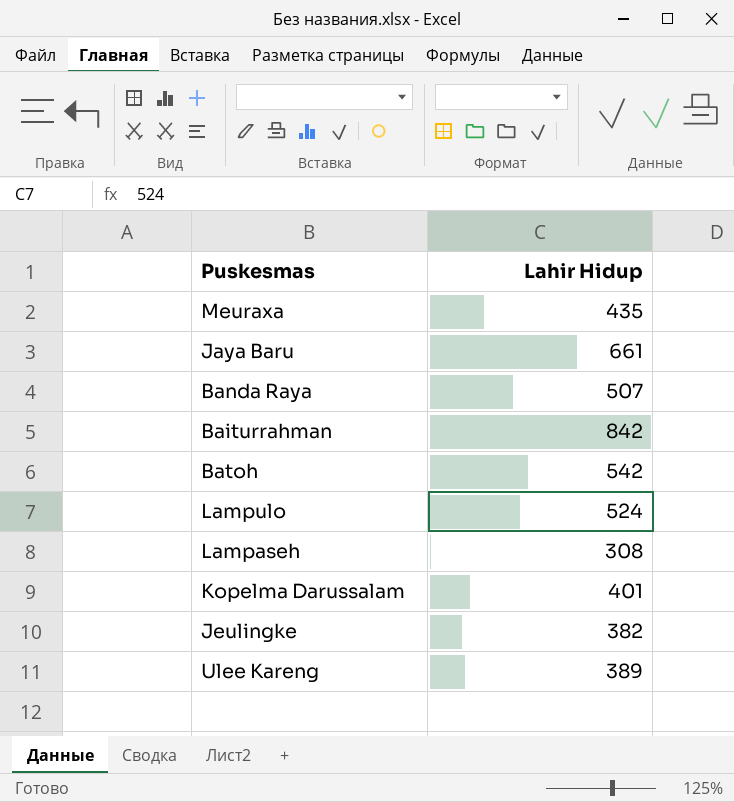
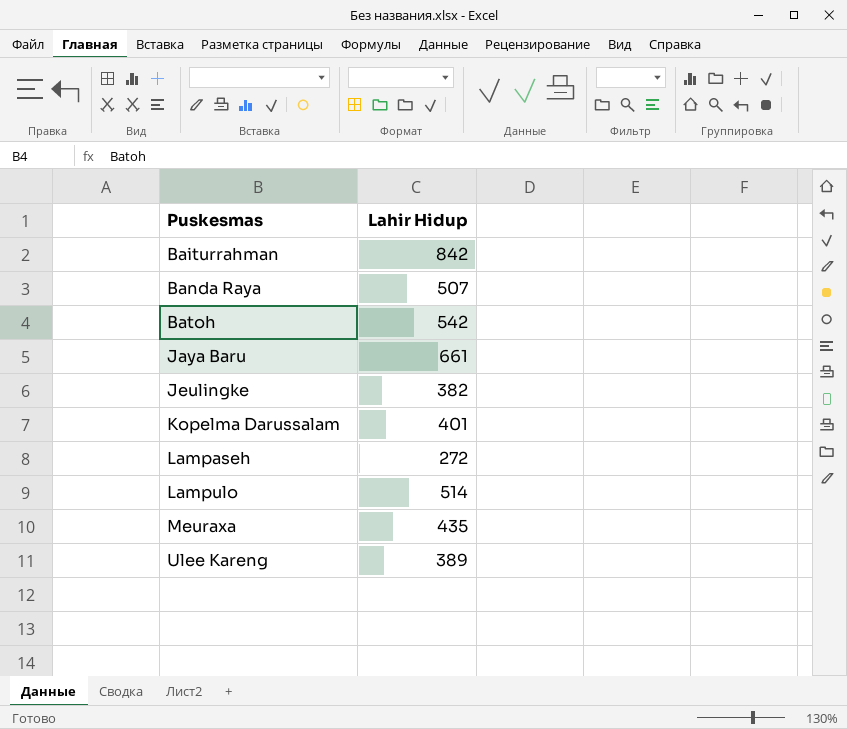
row order: none -> Puskesmas ascending
Lampaseh | Lahir Hidup: 308 -> 272
Lampulo | Lahir Hidup: 524 -> 514

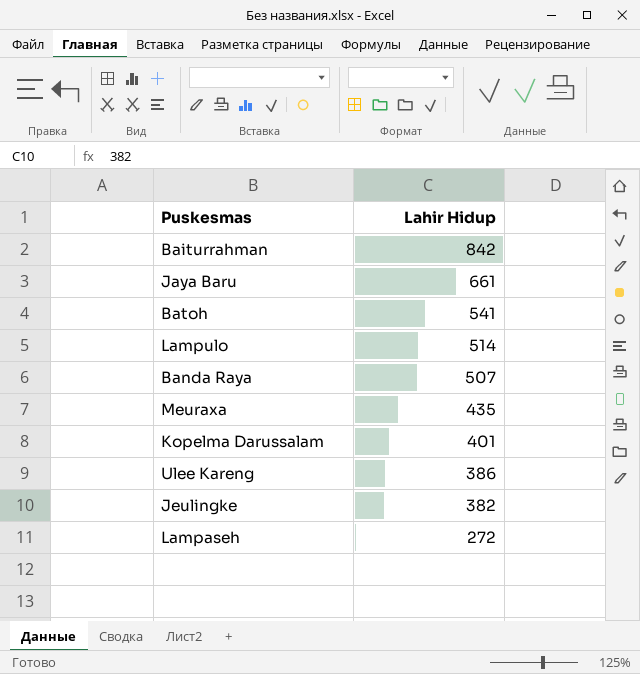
row order: Puskesmas ascending -> Lahir Hidup descending
Batoh | Lahir Hidup: 542 -> 541
Ulee Kareng | Lahir Hidup: 389 -> 386

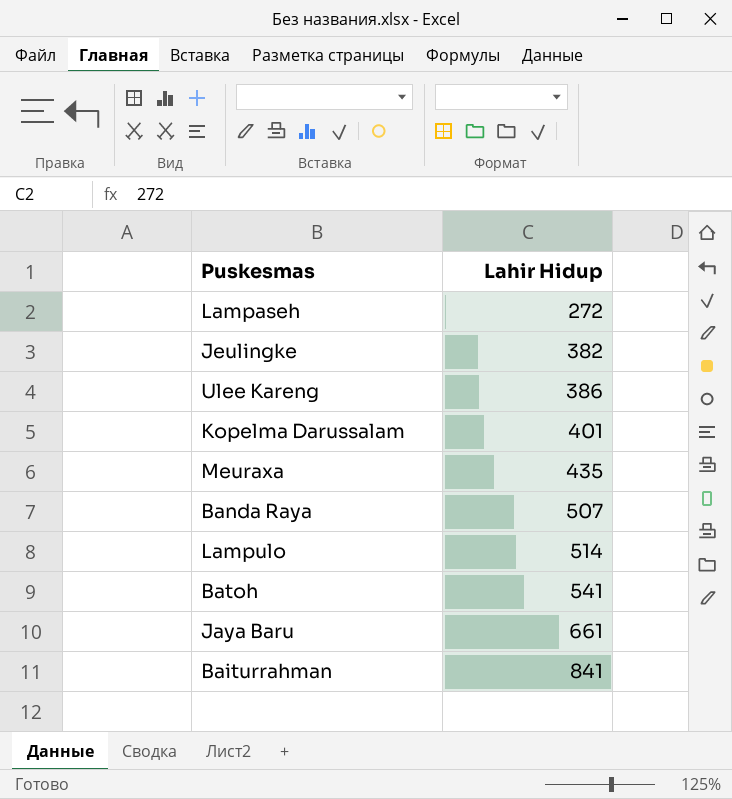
row order: Lahir Hidup descending -> Lahir Hidup ascending
Baiturrahman | Lahir Hidup: 842 -> 841

